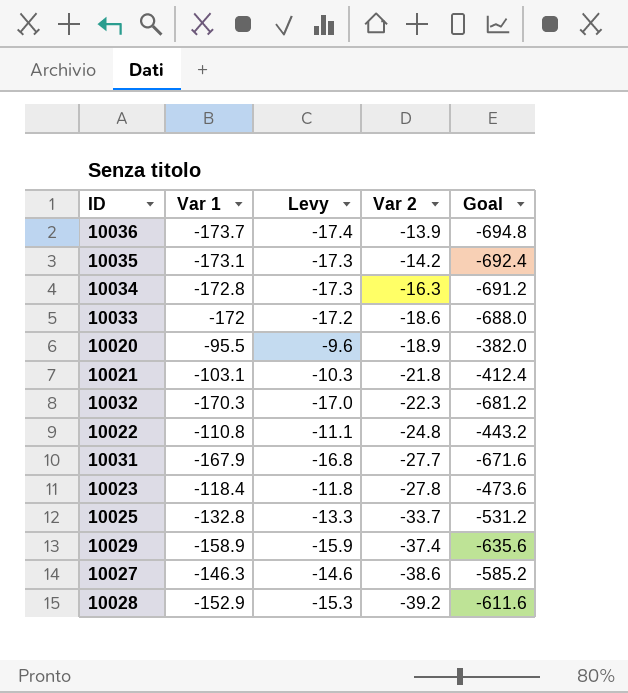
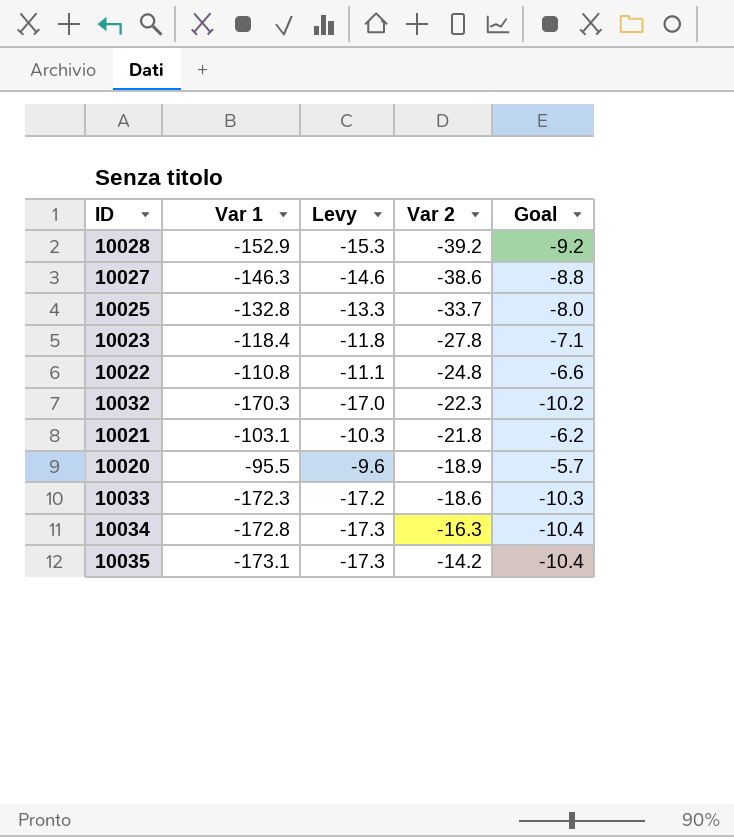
row order: Var 2 descending -> Var 2 ascending
column Goal | formula: [Var 1] * 4 -> [Var 1] * 0.06
row 10036: -173.7 | -17.4 | -13.9 | -694.8 -> none
row 10031: -167.9 | -16.8 | -27.7 | -671.6 -> none
row 10029: -158.9 | -15.9 | -37.4 | -635.6 -> none
10033 | Var 1: -172 -> -172.3

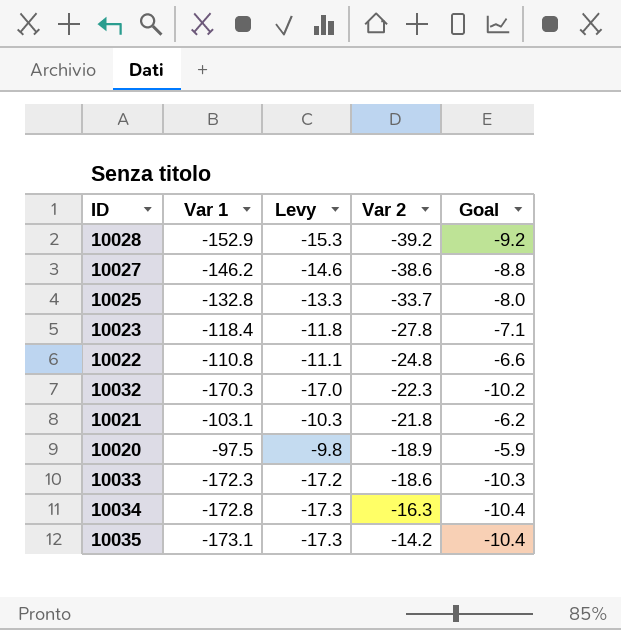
10027 | Var 1: -146.3 -> -146.2
10020 | Var 1: -95.5 -> -97.5
10020 | Levy: -9.6 -> -9.8
10020 | Goal: -5.7 -> -5.9

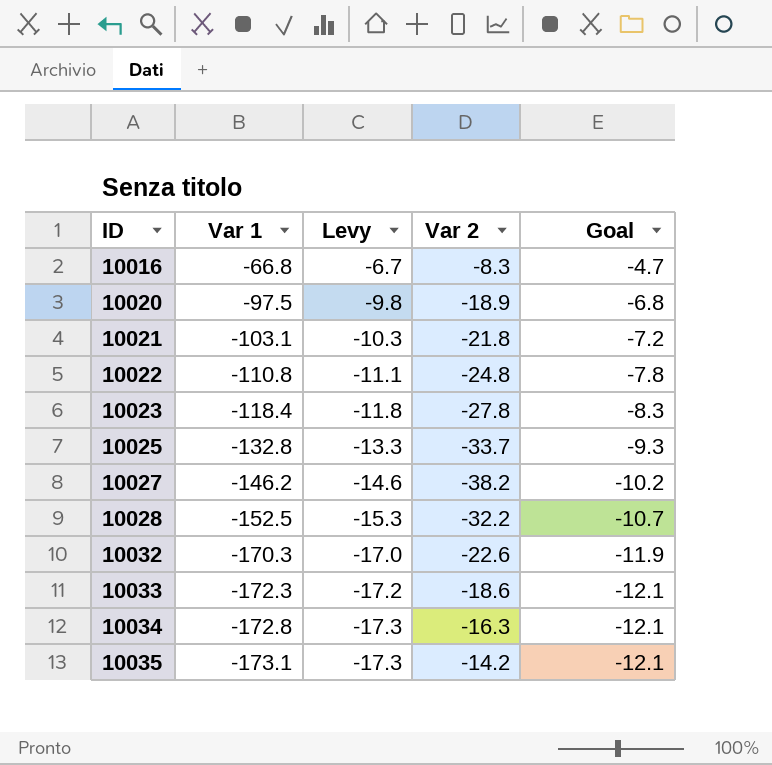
row order: Var 2 ascending -> ID ascending
column Goal | formula: [Var 1] * 0.06 -> [Var 1] * 0.07
row 10016: none -> -66.8 | -6.7 | -8.3 | -4.7
10027 | Var 2: -38.6 -> -38.2
10028 | Var 1: -152.9 -> -152.5
10028 | Var 2: -39.2 -> -32.2
10032 | Var 2: -22.3 -> -22.6

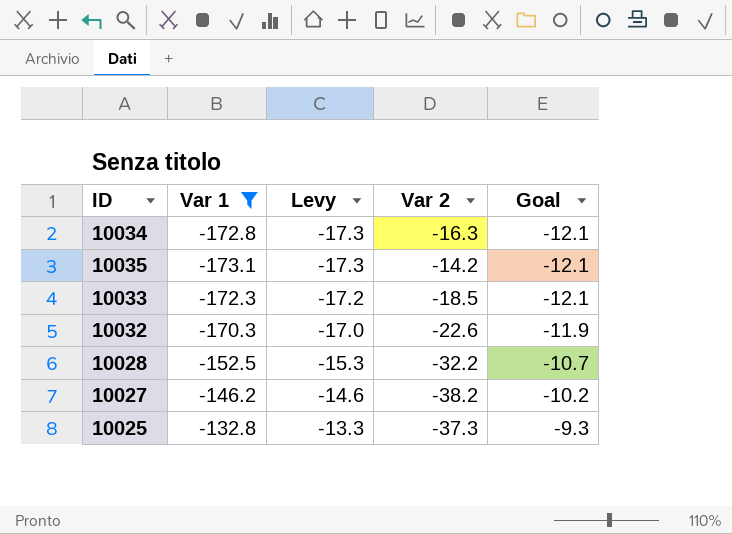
filter: none -> Var 1 <= -132.8
row order: ID ascending -> Levy ascending
10033 | Var 2: -18.6 -> -18.5
10025 | Var 2: -33.7 -> -37.3

